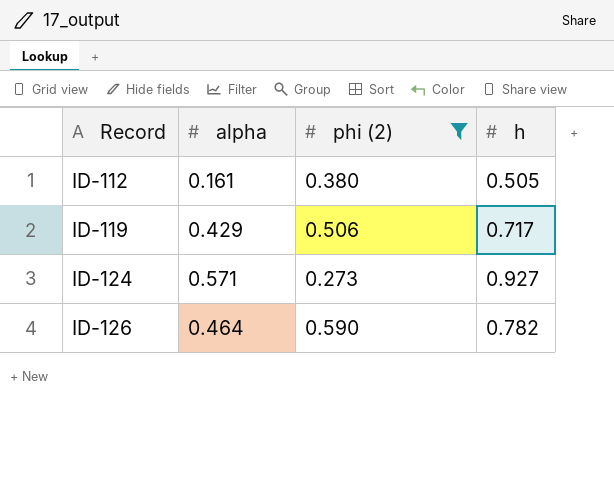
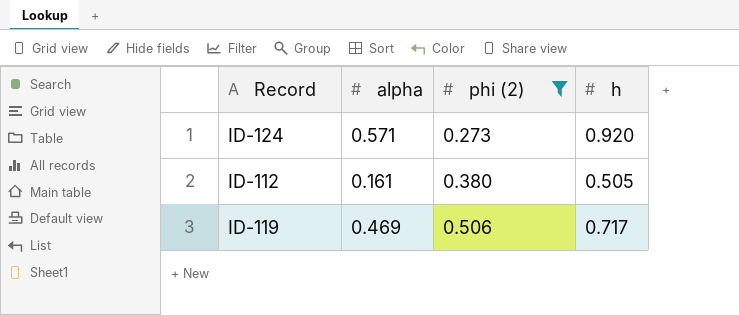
row order: Record ascending -> phi (2) ascending
row ID-126: 0.464 | 0.590 | 0.782 -> none
ID-124 | h: 0.927 -> 0.920
ID-119 | alpha: 0.429 -> 0.469

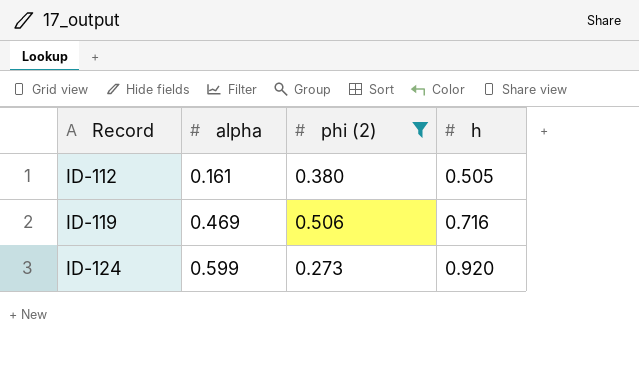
row order: phi (2) ascending -> Record ascending
ID-119 | h: 0.717 -> 0.716
ID-124 | alpha: 0.571 -> 0.599

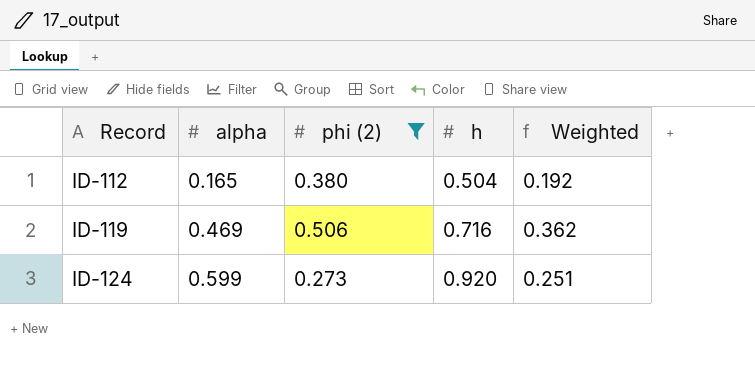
column Weighted | formula: none -> [phi (2)] * [h]
ID-112 | alpha: 0.161 -> 0.165
ID-112 | h: 0.505 -> 0.504

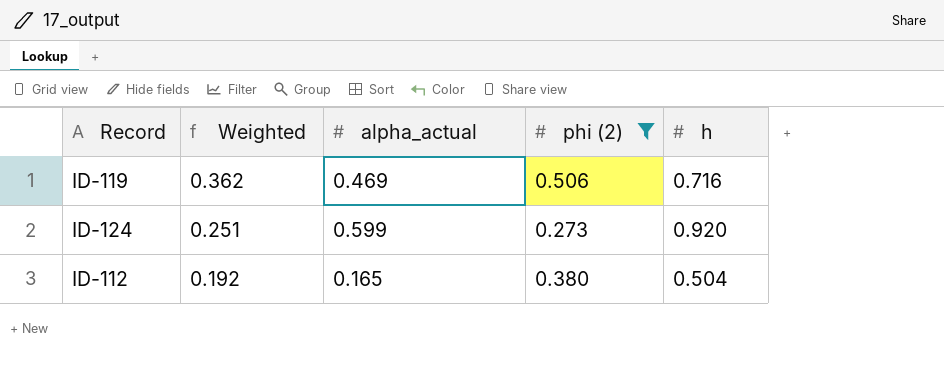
row order: Record ascending -> Weighted descending
column Weighted | position: 5 -> 2
column name: alpha -> alpha_actual

